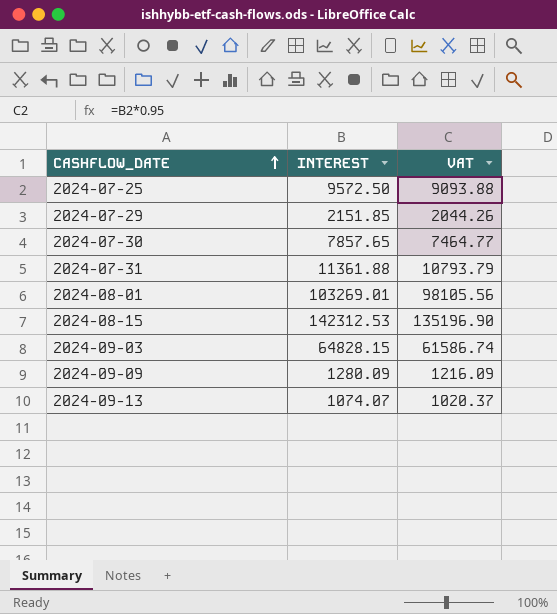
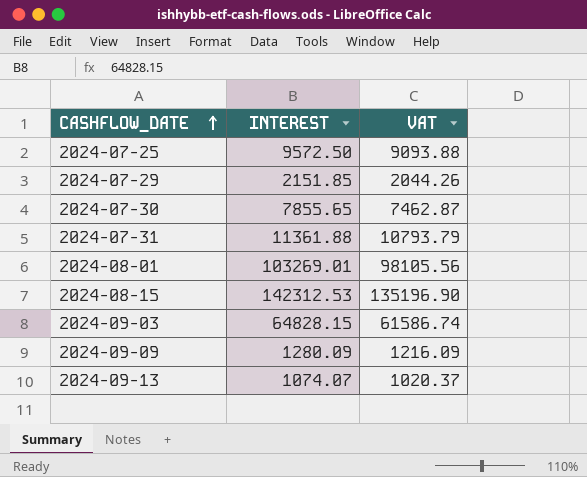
2024-07-30 | INTEREST: 7857.65 -> 7855.65
2024-07-30 | VAT: 7464.77 -> 7462.87

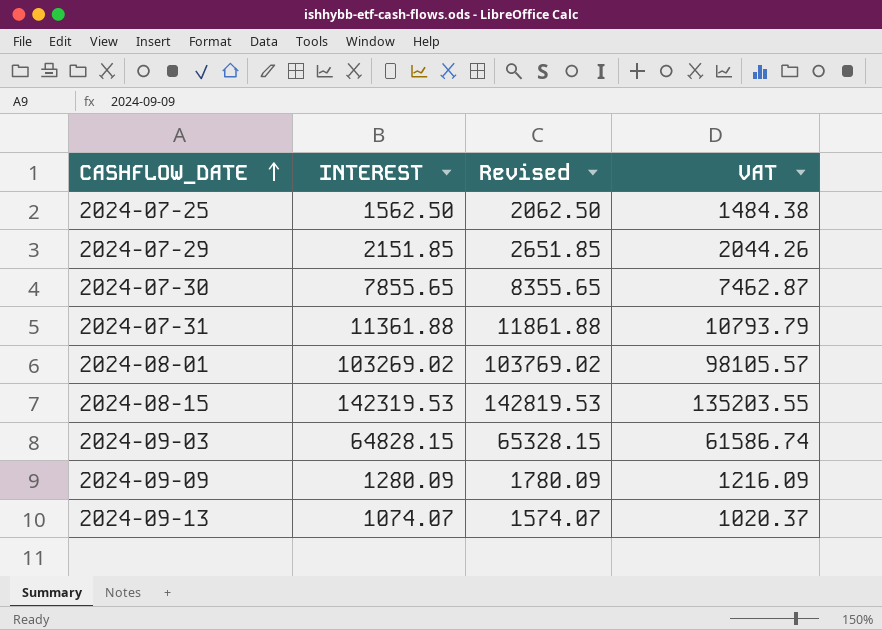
column Revised | formula: none -> [INTEREST] + 500
2024-07-25 | INTEREST: 9572.50 -> 1562.50
2024-07-25 | VAT: 9093.88 -> 1484.38
2024-08-01 | INTEREST: 103269.01 -> 103269.02
2024-08-01 | VAT: 98105.56 -> 98105.57
2024-08-15 | INTEREST: 142312.53 -> 142319.53
2024-08-15 | VAT: 135196.90 -> 135203.55

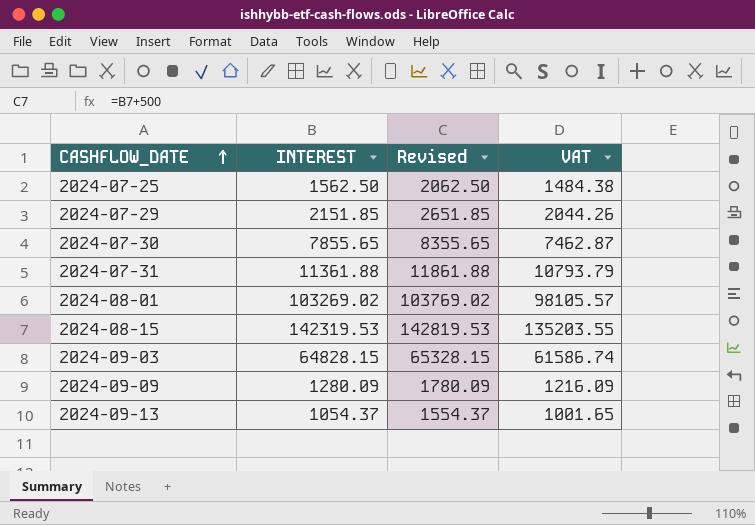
2024-09-13 | INTEREST: 1074.07 -> 1054.37
2024-09-13 | Revised: 1574.07 -> 1554.37
2024-09-13 | VAT: 1020.37 -> 1001.65

